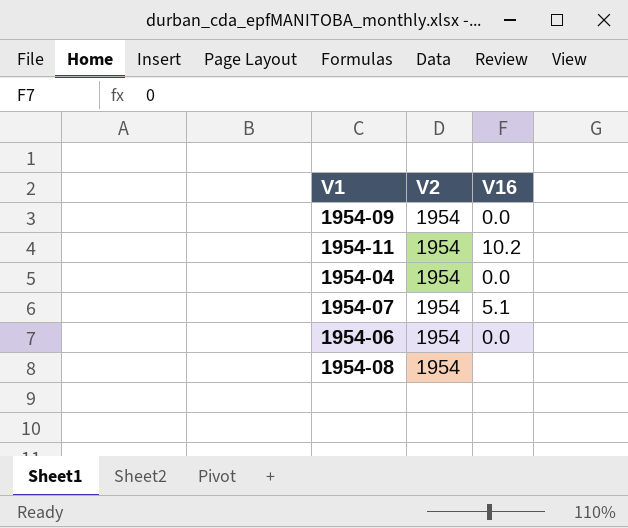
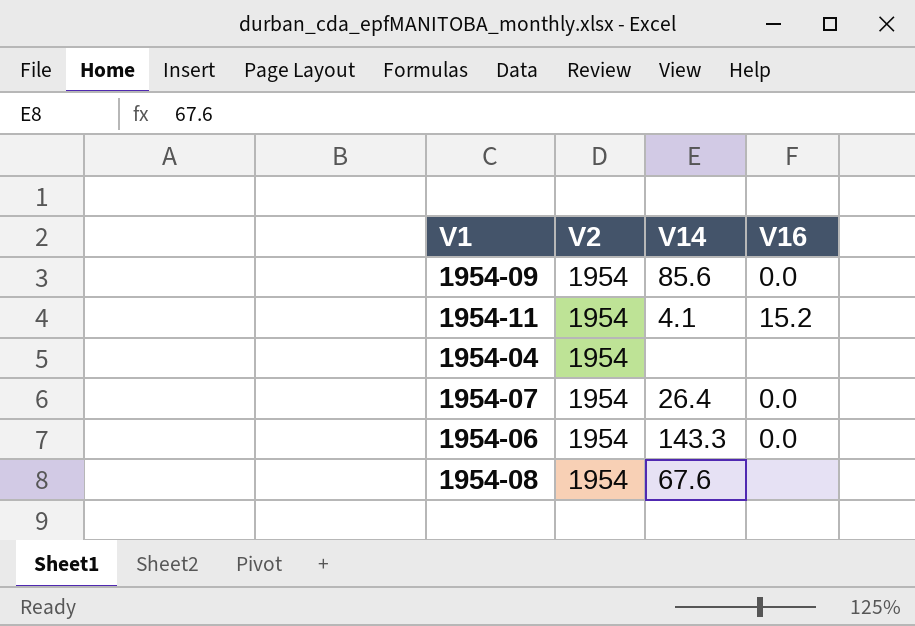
column V14 | position: none -> 3
1954-11 | V16: 10.2 -> 15.2
1954-04 | V16: 0.0 -> none
1954-07 | V16: 5.1 -> 0.0

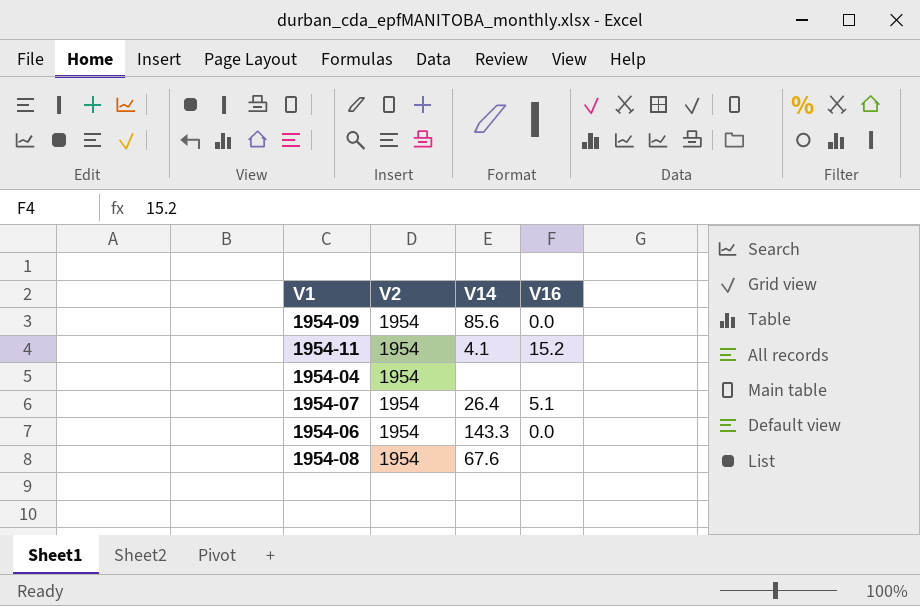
1954-07 | V16: 0.0 -> 5.1

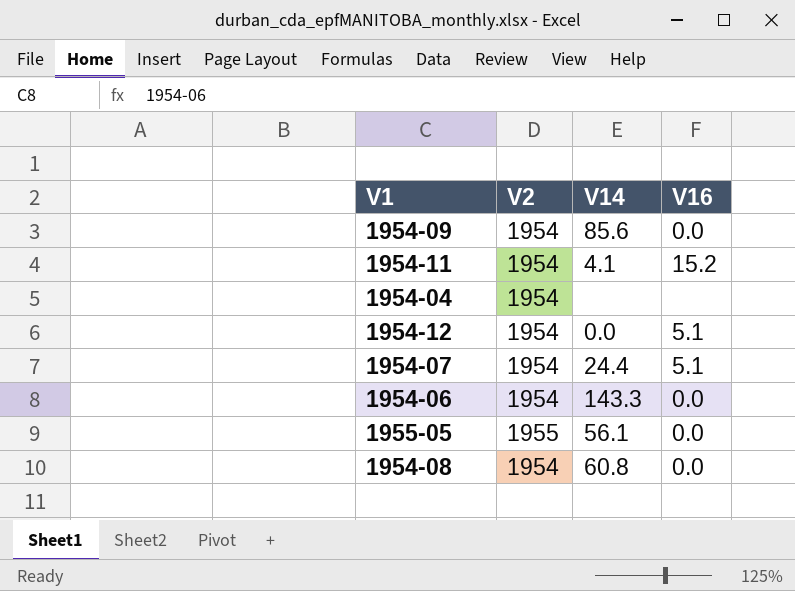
row 1954-12: none -> 1954 | 0.0 | 5.1
1954-07 | V14: 26.4 -> 24.4
row 1955-05: none -> 1955 | 56.1 | 0.0
1954-08 | V14: 67.6 -> 60.8
1954-08 | V16: none -> 0.0

